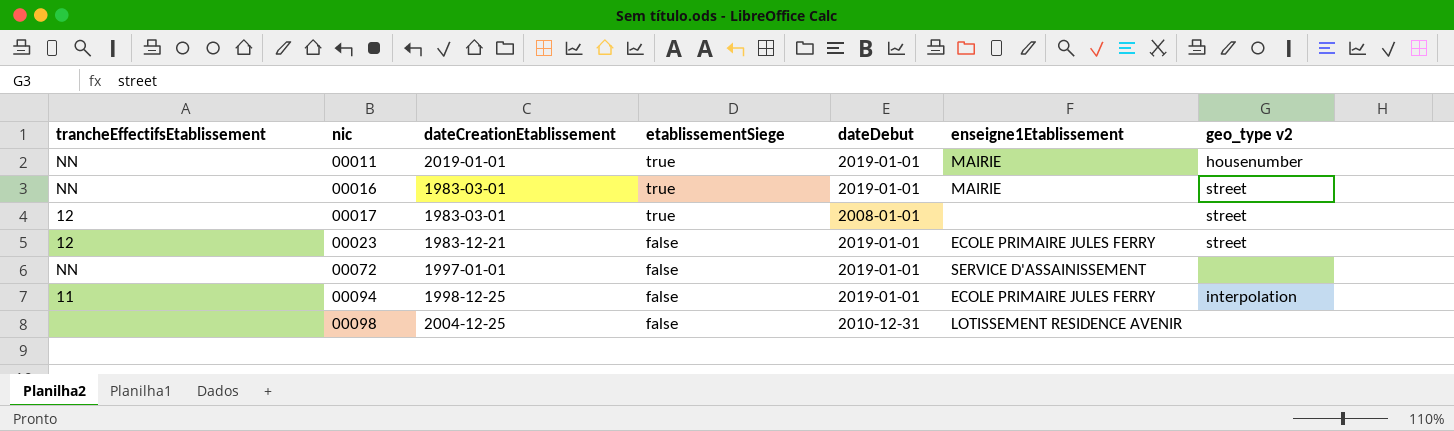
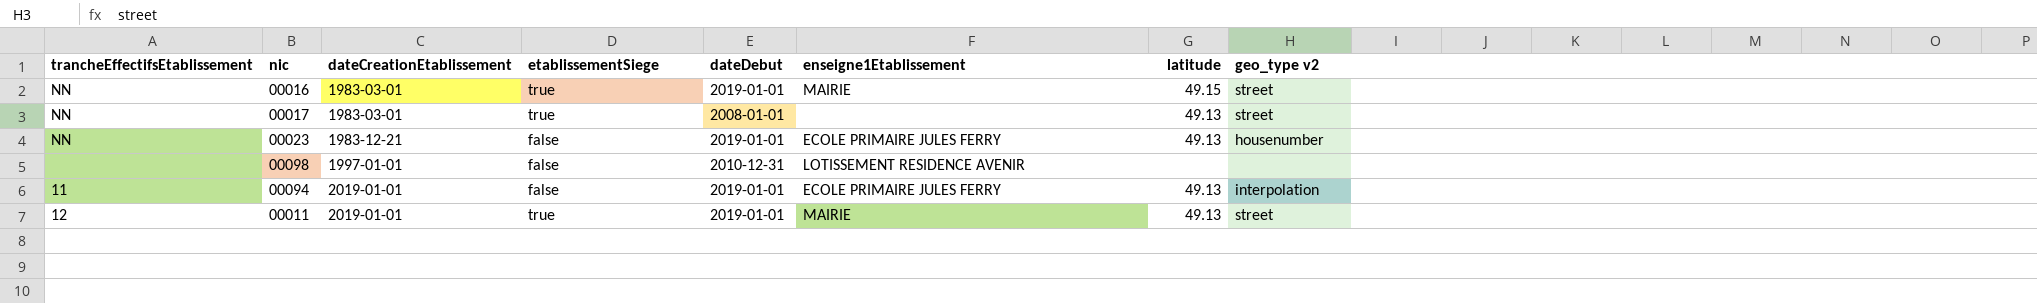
row order: nic ascending -> dateCreationEtablissement ascending
column latitude | position: none -> 7
row 00072: NN | 1997-01-01 | false | 2019-01-01 | SERVICE D'ASSAINISSEMENT | none -> none
00017 | trancheEffectifsEtablissement: 12 -> NN
00023 | trancheEffectifsEtablissement: 12 -> NN
00023 | geo_type v2: street -> housenumber
00098 | dateCreationEtablissement: 2004-12-25 -> 1997-01-01
00094 | dateCreationEtablissement: 1998-12-25 -> 2019-01-01
00011 | trancheEffectifsEtablissement: NN -> 12
00011 | geo_type v2: housenumber -> street

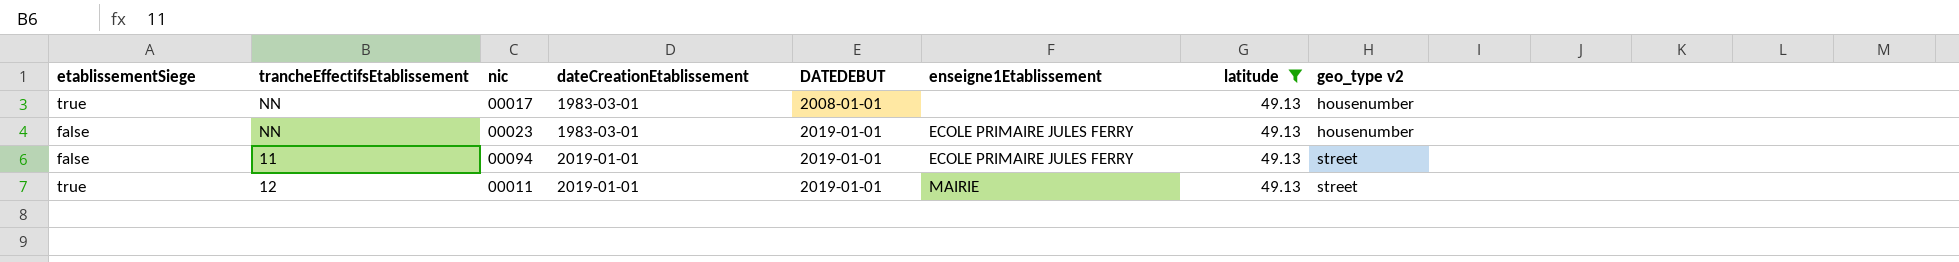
filter: none -> latitude = 49.13
column etablissementSiege | position: 4 -> 1
column name: dateDebut -> DATEDEBUT
00017 | geo_type v2: street -> housenumber
00023 | dateCreationEtablissement: 1983-12-21 -> 1983-03-01
00094 | geo_type v2: interpolation -> street

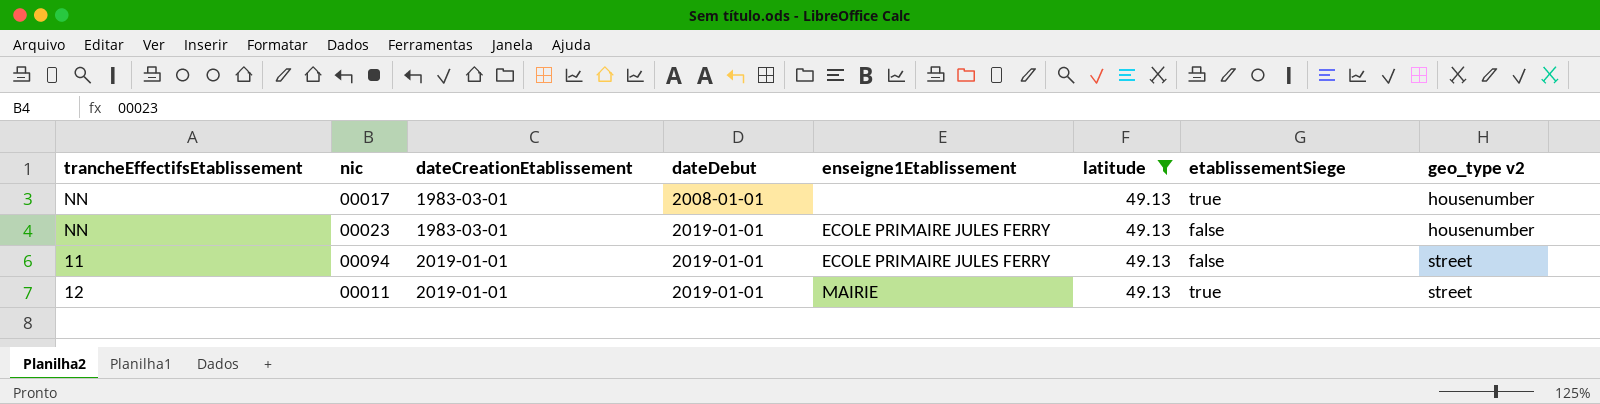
column name: DATEDEBUT -> dateDebut
column etablissementSiege | position: 1 -> 7

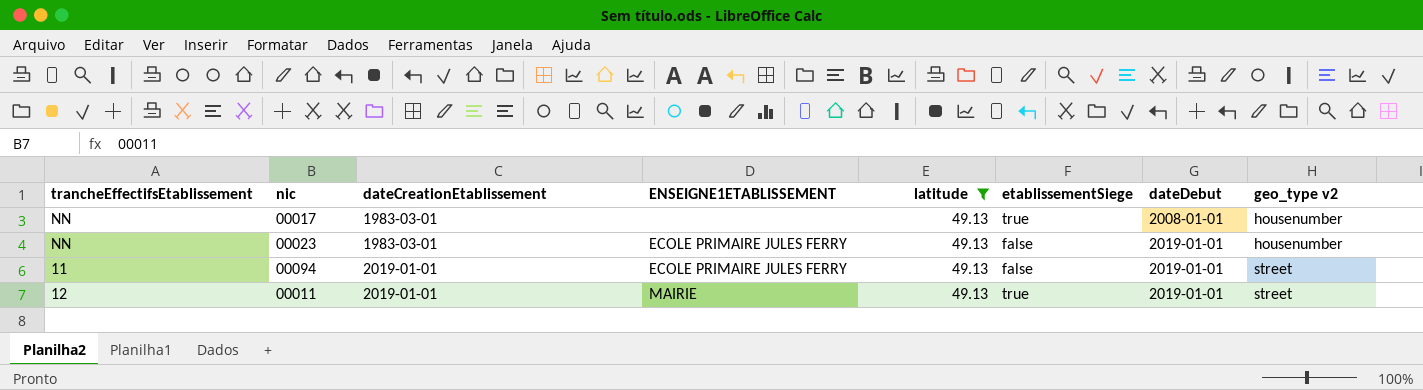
column name: enseigne1Etablissement -> ENSEIGNE1ETABLISSEMENT
column dateDebut | position: 4 -> 7

